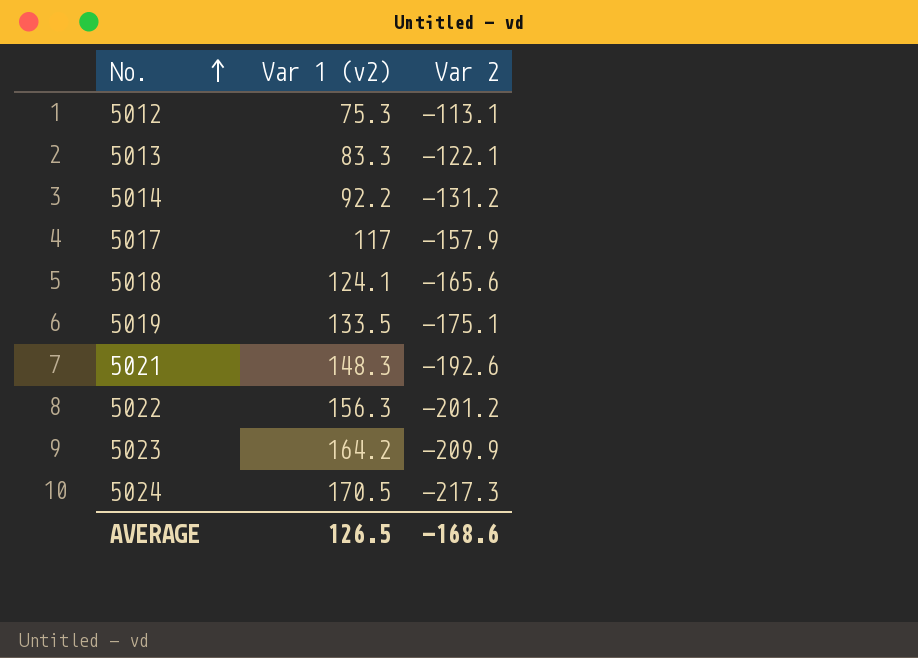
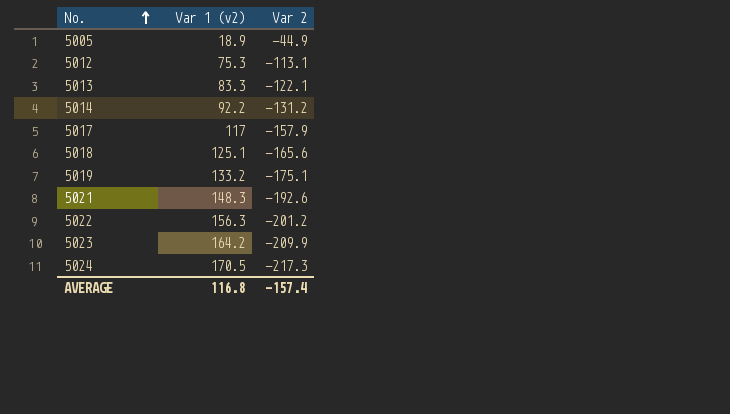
row 5005: none -> 18.9 | -44.9
5018 | Var 1 (v2): 124.1 -> 125.1
5019 | Var 1 (v2): 133.5 -> 133.2
AVERAGE | Var 1 (v2): 126.5 -> 116.8
AVERAGE | Var 2: -168.6 -> -157.4

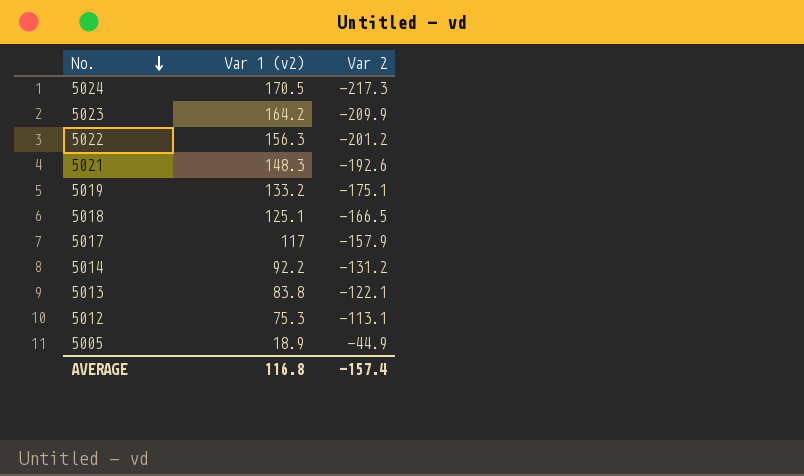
row order: No. ascending -> No. descending
5018 | Var 2: -165.6 -> -166.5
5013 | Var 1 (v2): 83.3 -> 83.8

